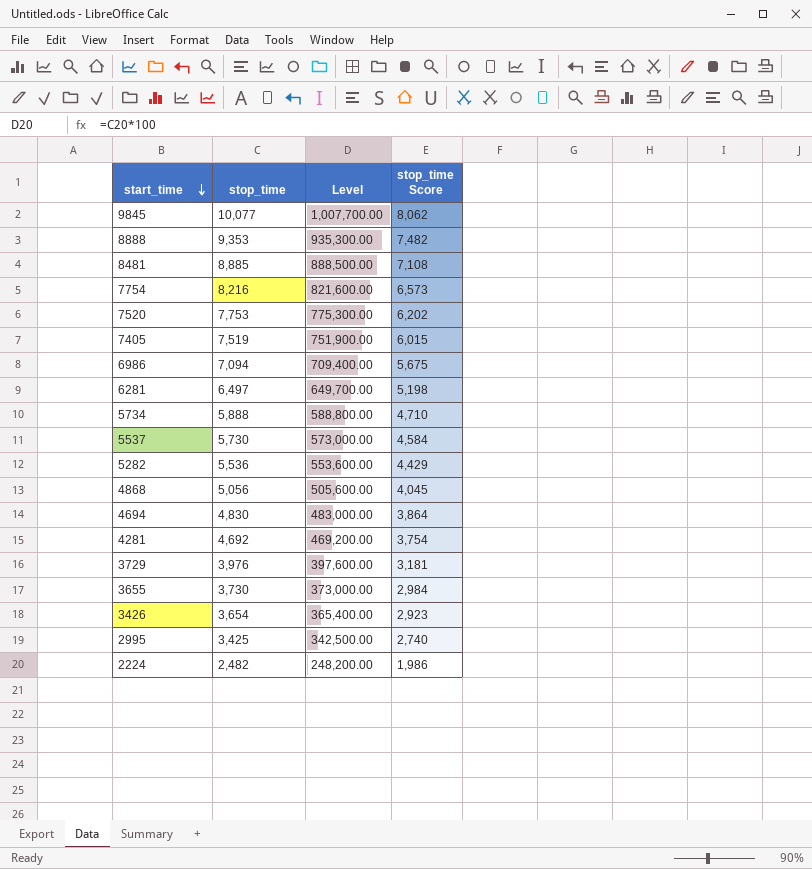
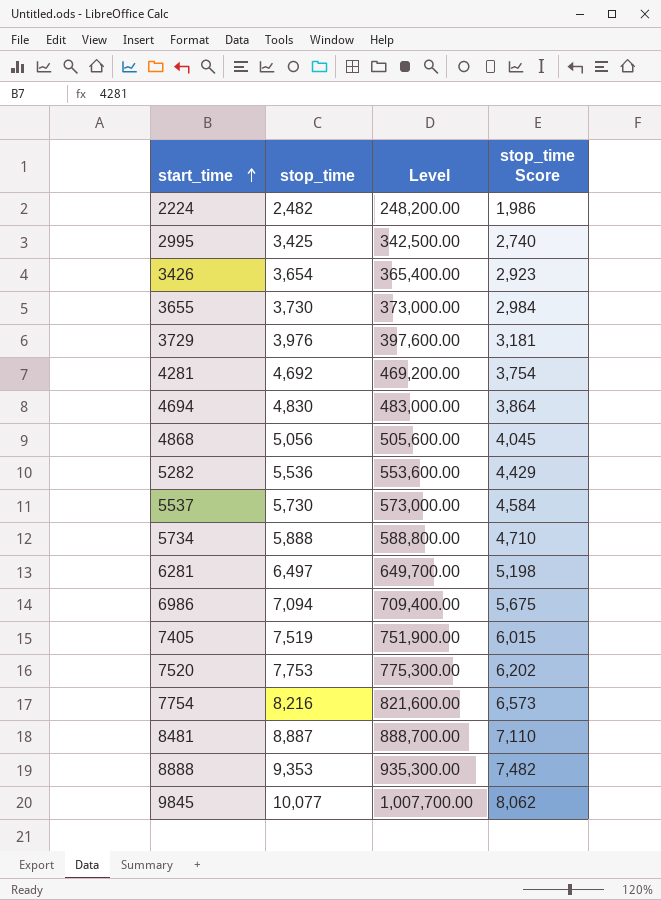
row order: start_time descending -> start_time ascending
8481 | stop_time: 8,885 -> 8,887
8481 | Level: 888,500.00 -> 888,700.00
8481 | stop_time Score: 7,108 -> 7,110

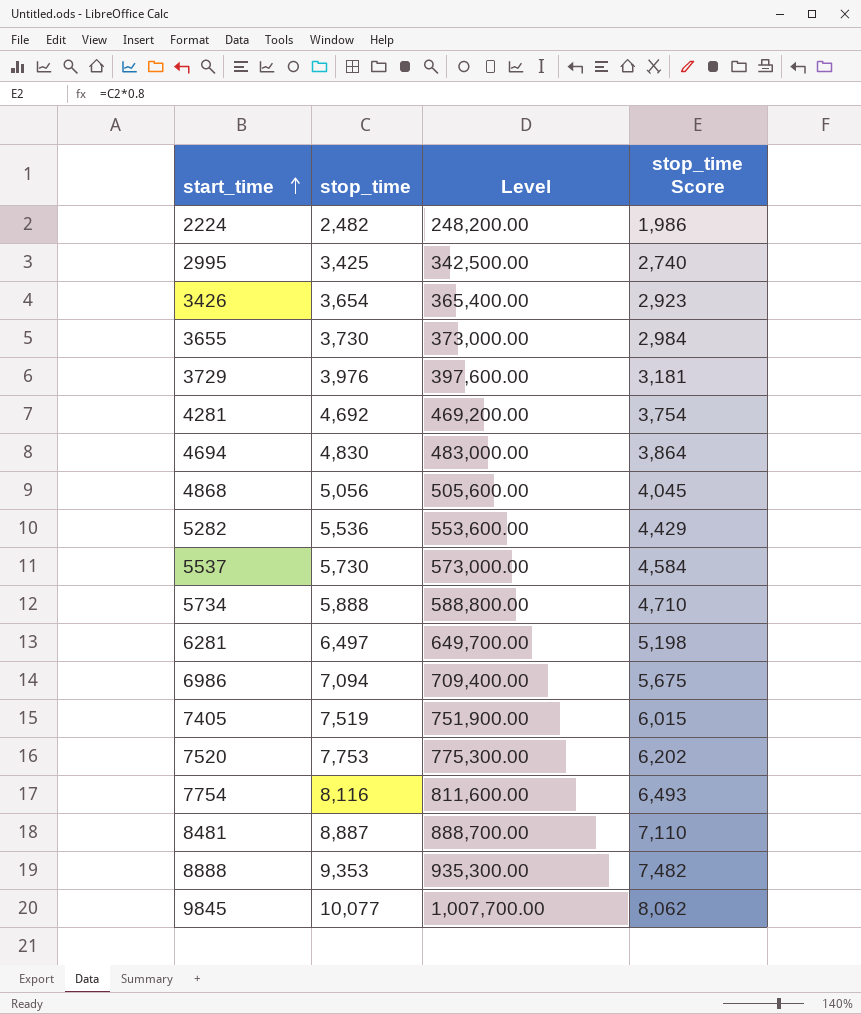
7754 | stop_time: 8,216 -> 8,116
7754 | Level: 821,600.00 -> 811,600.00
7754 | stop_time Score: 6,573 -> 6,493

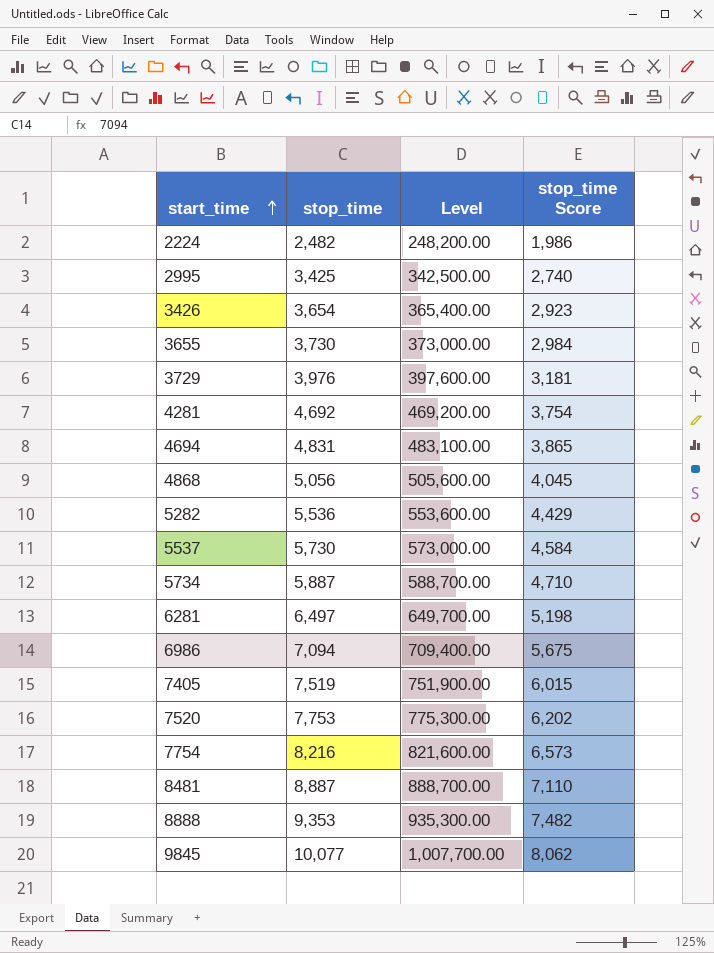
4694 | stop_time: 4,830 -> 4,831
4694 | Level: 483,000.00 -> 483,100.00
4694 | stop_time Score: 3,864 -> 3,865
5734 | stop_time: 5,888 -> 5,887
5734 | Level: 588,800.00 -> 588,700.00
7754 | stop_time: 8,116 -> 8,216
7754 | Level: 811,600.00 -> 821,600.00
7754 | stop_time Score: 6,493 -> 6,573

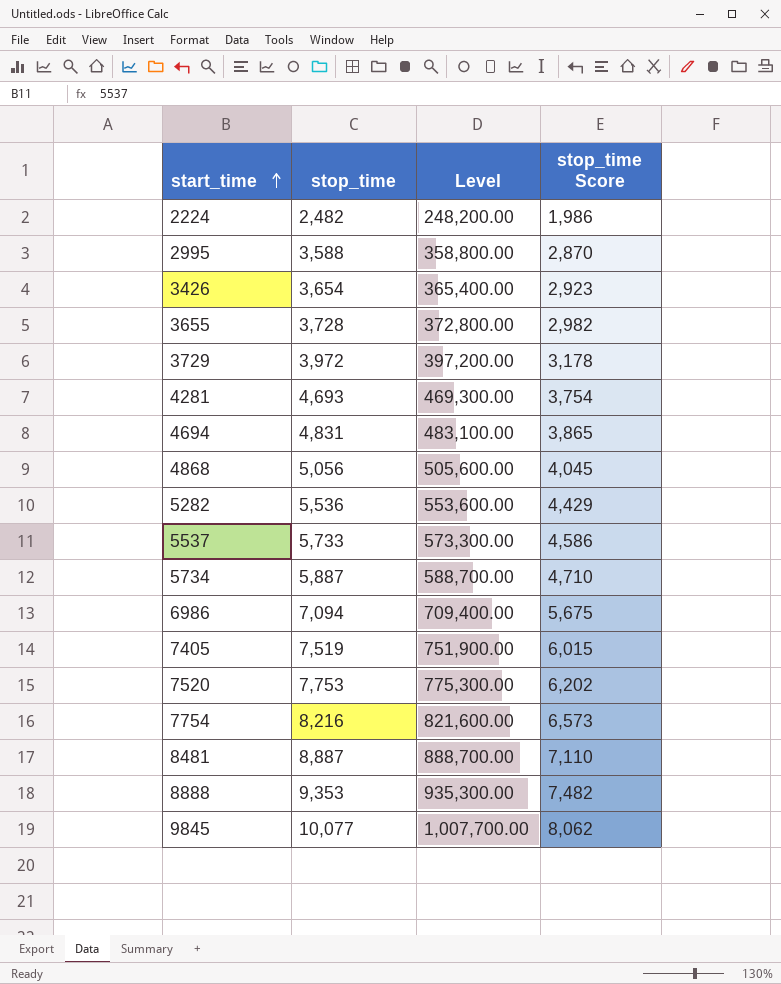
row 6281: 6,497 | 649,700.00 | 5,198 -> none
2995 | stop_time: 3,425 -> 3,588
2995 | Level: 342,500.00 -> 358,800.00
2995 | stop_time Score: 2,740 -> 2,870
3655 | stop_time: 3,730 -> 3,728
3655 | Level: 373,000.00 -> 372,800.00
3655 | stop_time Score: 2,984 -> 2,982
3729 | stop_time: 3,976 -> 3,972
3729 | Level: 397,600.00 -> 397,200.00
3729 | stop_time Score: 3,181 -> 3,178
4281 | stop_time: 4,692 -> 4,693
4281 | Level: 469,200.00 -> 469,300.00
5537 | stop_time: 5,730 -> 5,733
5537 | Level: 573,000.00 -> 573,300.00
5537 | stop_time Score: 4,584 -> 4,586

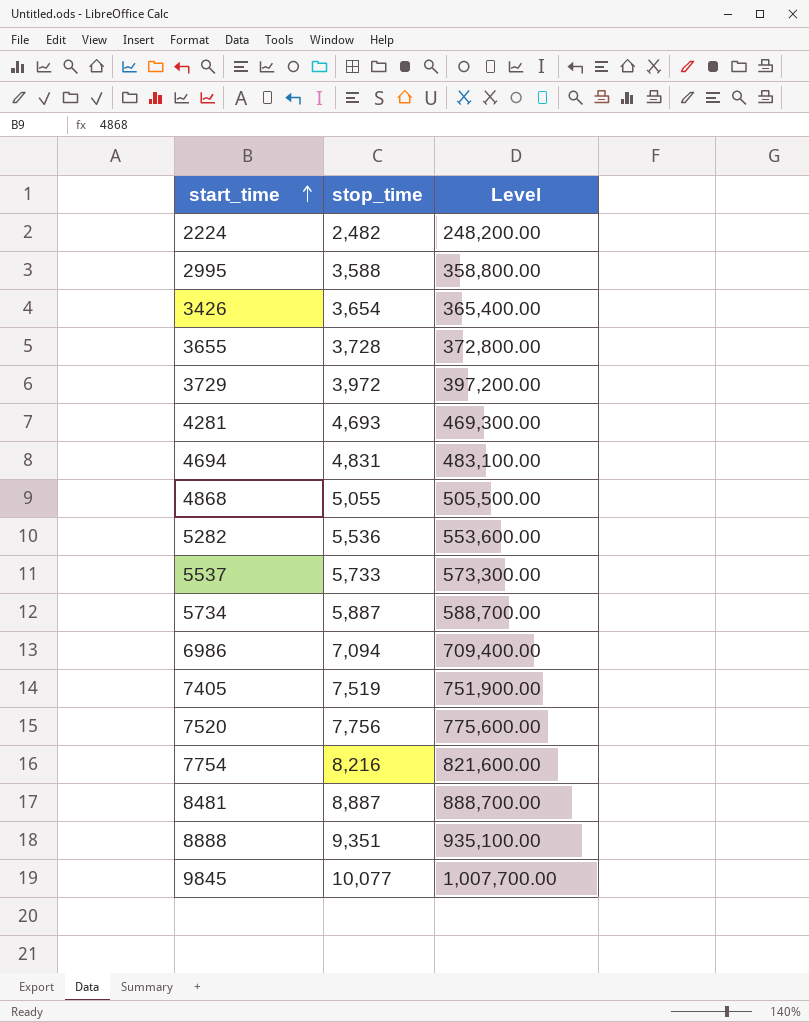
column stop_time Score | formula: [stop_time] * 0.8 -> none
4868 | stop_time: 5,056 -> 5,055
4868 | Level: 505,600.00 -> 505,500.00
7520 | stop_time: 7,753 -> 7,756
7520 | Level: 775,300.00 -> 775,600.00
8888 | stop_time: 9,353 -> 9,351
8888 | Level: 935,300.00 -> 935,100.00

